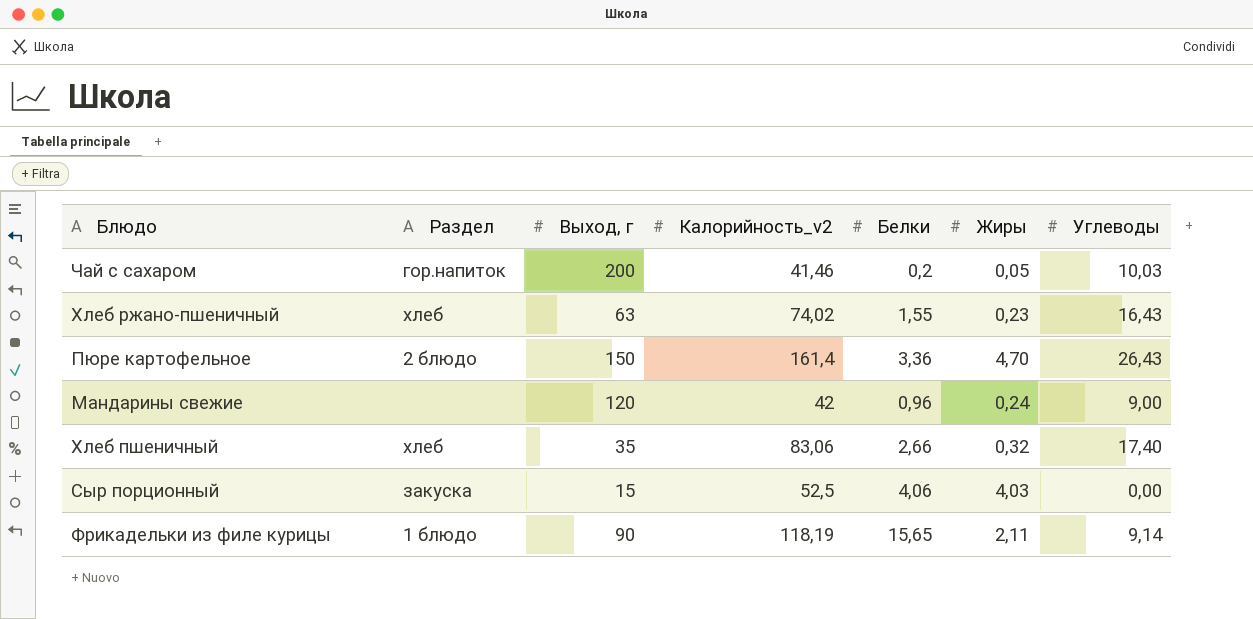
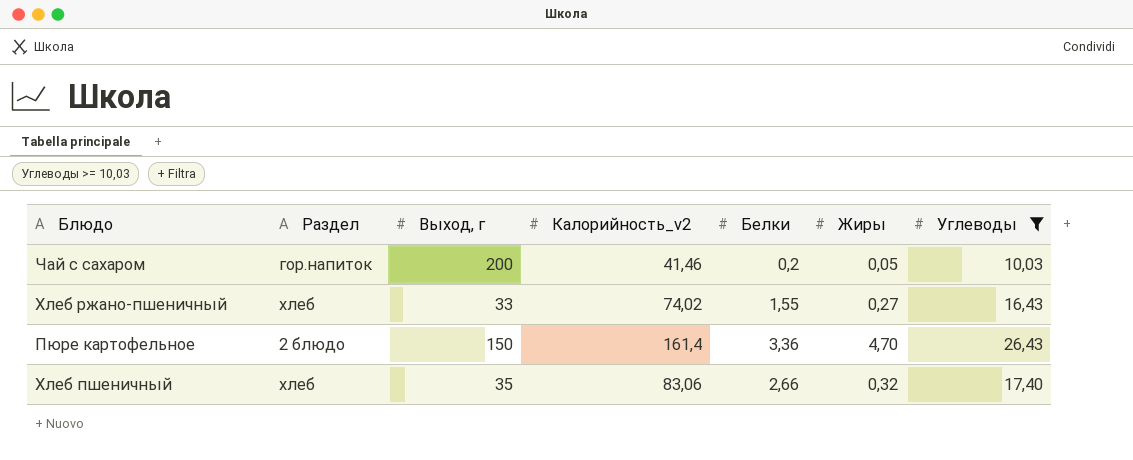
filter: none -> Углеводы >= 10,03
Хлеб ржано-пшеничный | Выход, г: 63 -> 33
Хлеб ржано-пшеничный | Жиры: 0,23 -> 0,27

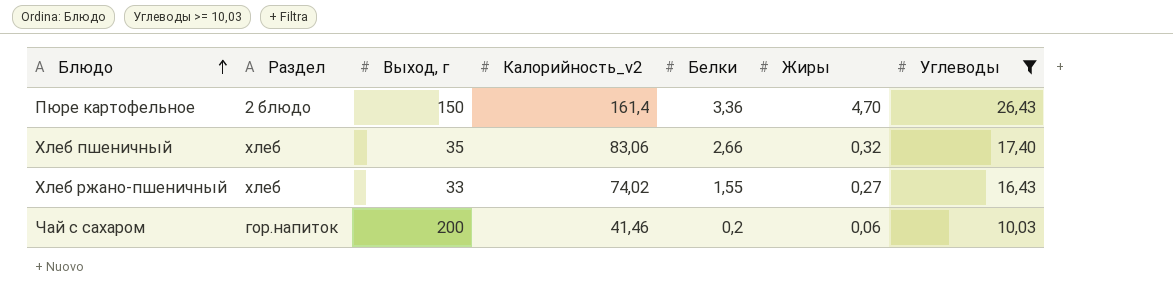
row order: none -> Блюдо ascending
Чай с сахаром | Жиры: 0,05 -> 0,06

